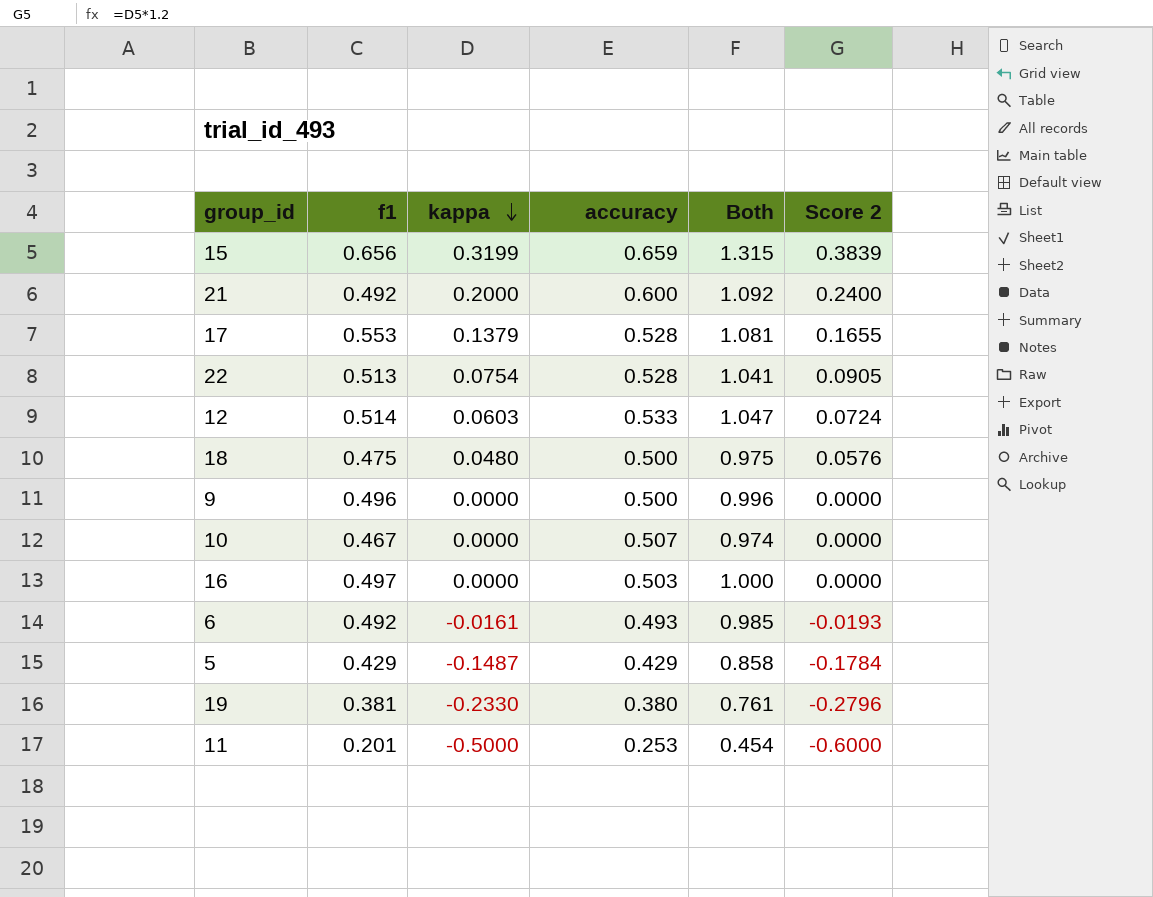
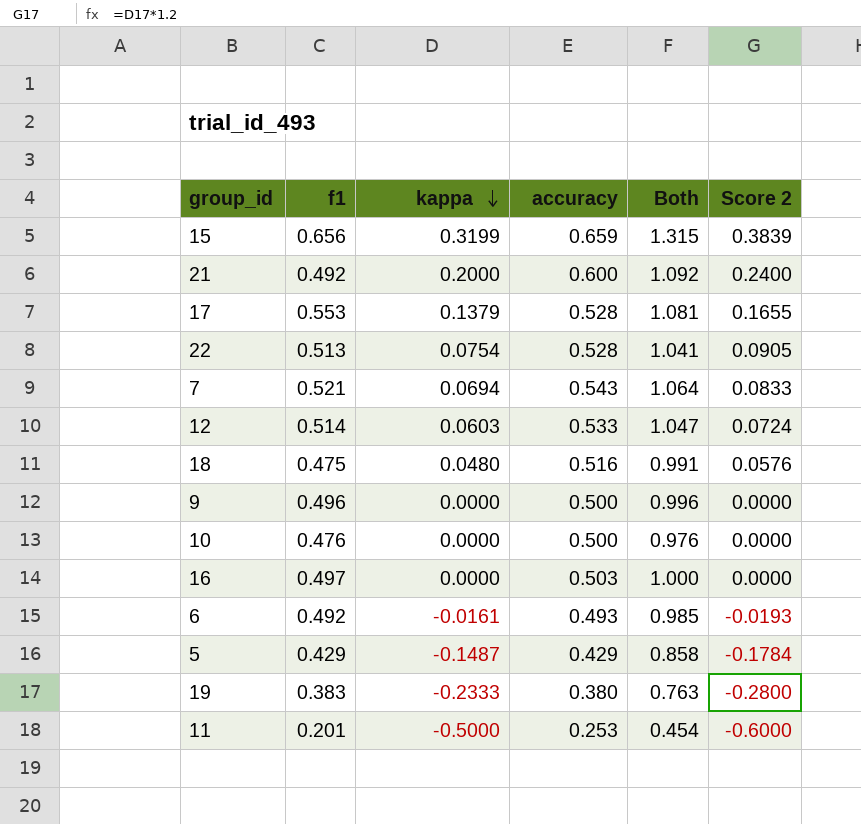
row 7: none -> 0.521 | 0.0694 | 0.543 | 1.064 | 0.0833
18 | accuracy: 0.500 -> 0.516
18 | Both: 0.975 -> 0.991
10 | f1: 0.467 -> 0.476
10 | accuracy: 0.507 -> 0.500
10 | Both: 0.974 -> 0.976
19 | f1: 0.381 -> 0.383
19 | kappa: -0.2330 -> -0.2333
19 | Both: 0.761 -> 0.763
19 | Score 2: -0.2796 -> -0.2800

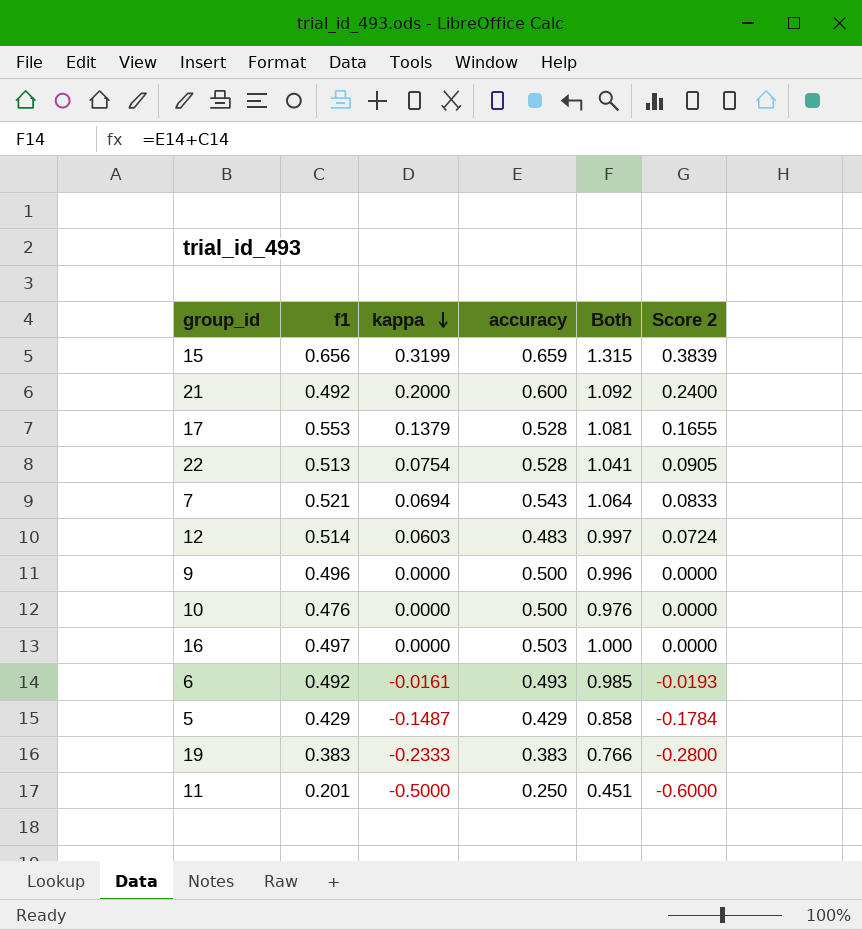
row 18: 0.475 | 0.0480 | 0.516 | 0.991 | 0.0576 -> none
12 | accuracy: 0.533 -> 0.483
12 | Both: 1.047 -> 0.997
19 | accuracy: 0.380 -> 0.383
19 | Both: 0.763 -> 0.766
11 | accuracy: 0.253 -> 0.250
11 | Both: 0.454 -> 0.451

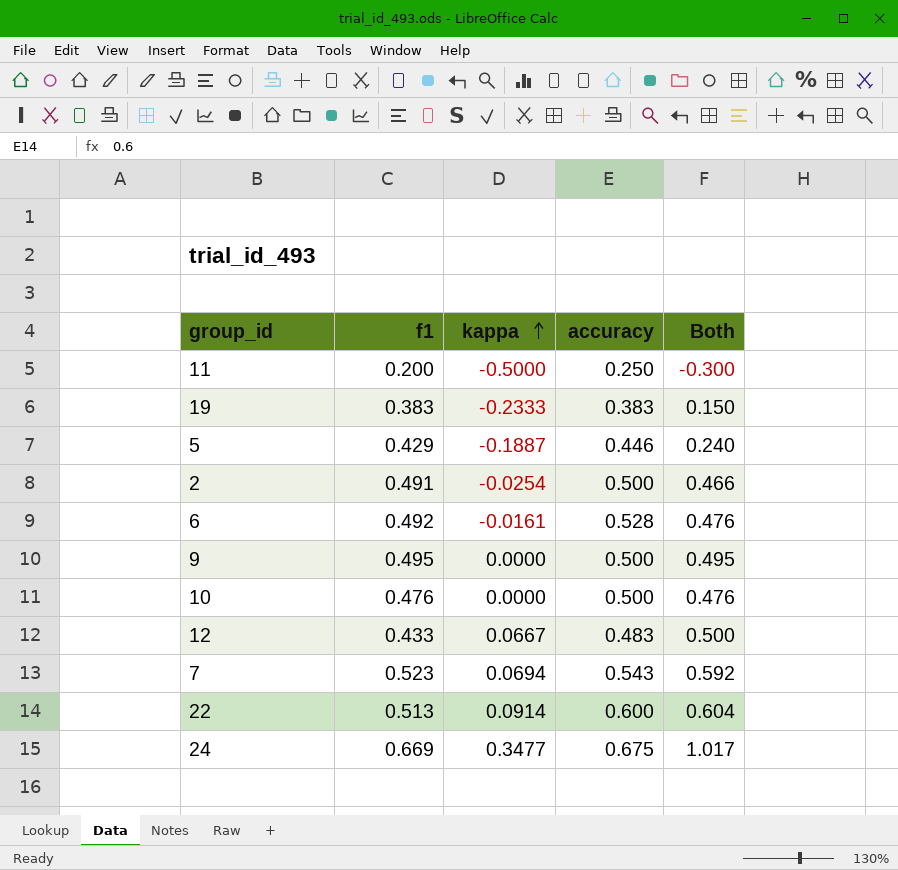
row order: kappa descending -> kappa ascending
column Score 2 | formula: [kappa] * 1.2 -> none
column Both | formula: [f1] + [accuracy] -> [f1] + [kappa]
row 15: 0.656 | 0.3199 | 0.659 | 1.315 | 0.3839 -> none
row 21: 0.492 | 0.2000 | 0.600 | 1.092 | 0.2400 -> none
row 17: 0.553 | 0.1379 | 0.528 | 1.081 | 0.1655 -> none
row 16: 0.497 | 0.0000 | 0.503 | 1.000 | 0.0000 -> none
11 | f1: 0.201 -> 0.200
5 | kappa: -0.1487 -> -0.1887
5 | accuracy: 0.429 -> 0.446
row 2: none -> 0.491 | -0.0254 | 0.500 | 0.466
6 | accuracy: 0.493 -> 0.528
9 | f1: 0.496 -> 0.495
12 | f1: 0.514 -> 0.433
12 | kappa: 0.0603 -> 0.0667
7 | f1: 0.521 -> 0.523
22 | kappa: 0.0754 -> 0.0914
22 | accuracy: 0.528 -> 0.600
row 24: none -> 0.669 | 0.3477 | 0.675 | 1.017

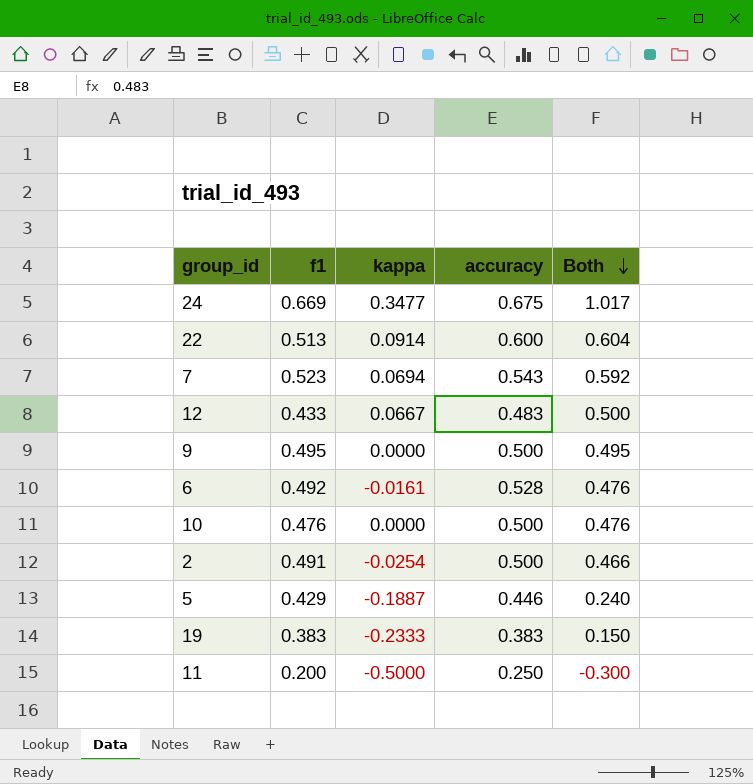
row order: kappa ascending -> Both descending

